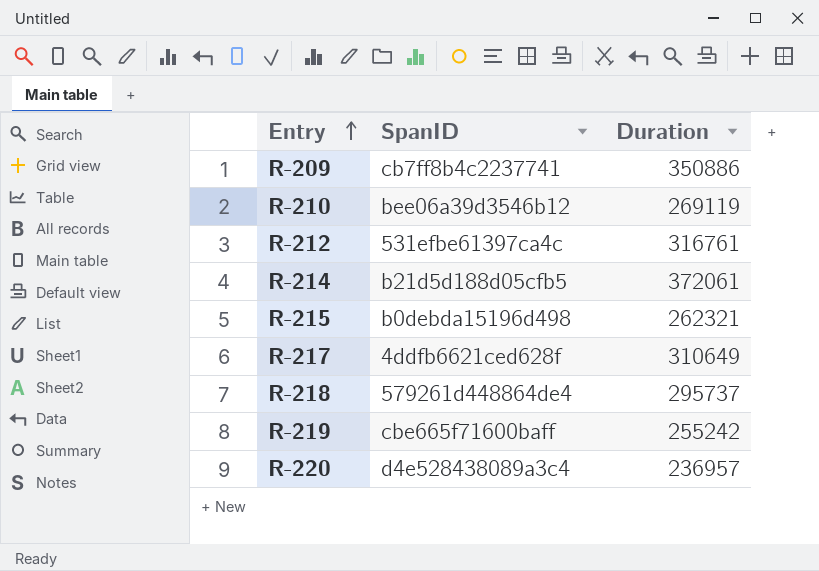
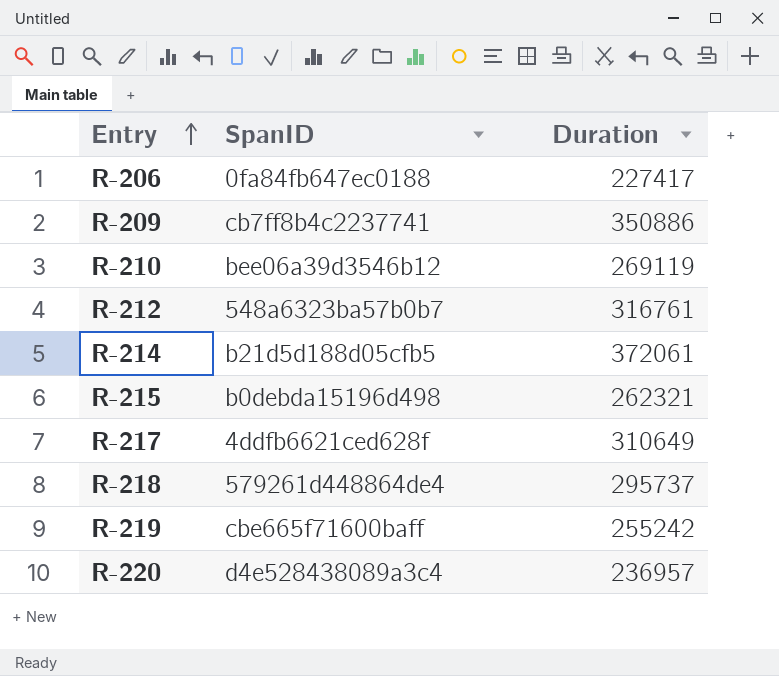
row R-206: none -> 0fa84fb647ec0188 | 227417
R-212 | SpanID: 531efbe61397ca4c -> 548a6323ba57b0b7

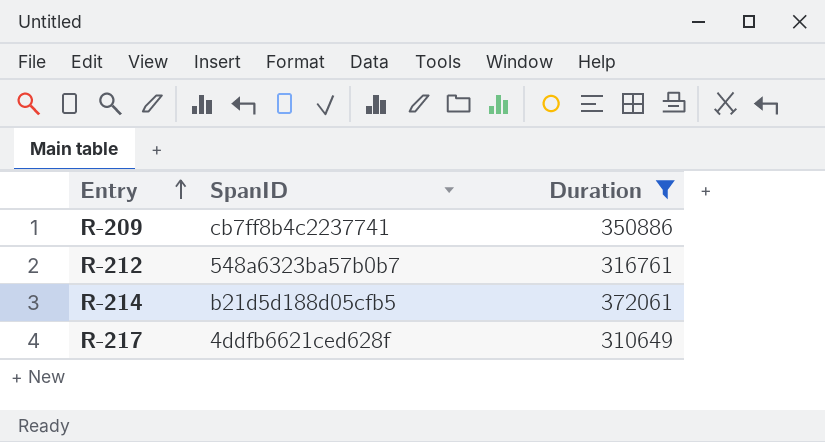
filter: none -> Duration >= 310649

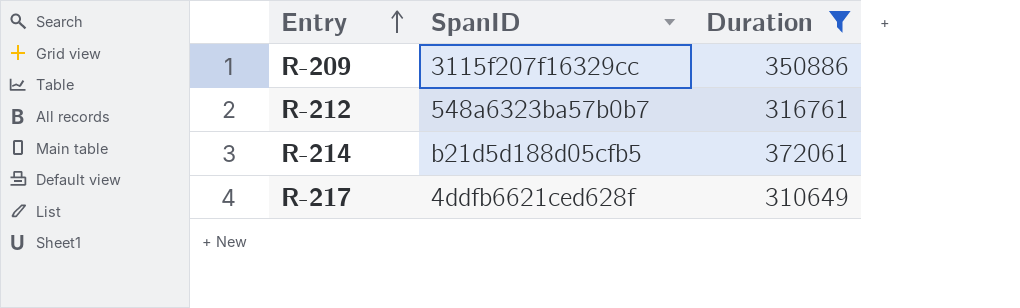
R-209 | SpanID: cb7ff8b4c2237741 -> 3115f207f16329cc

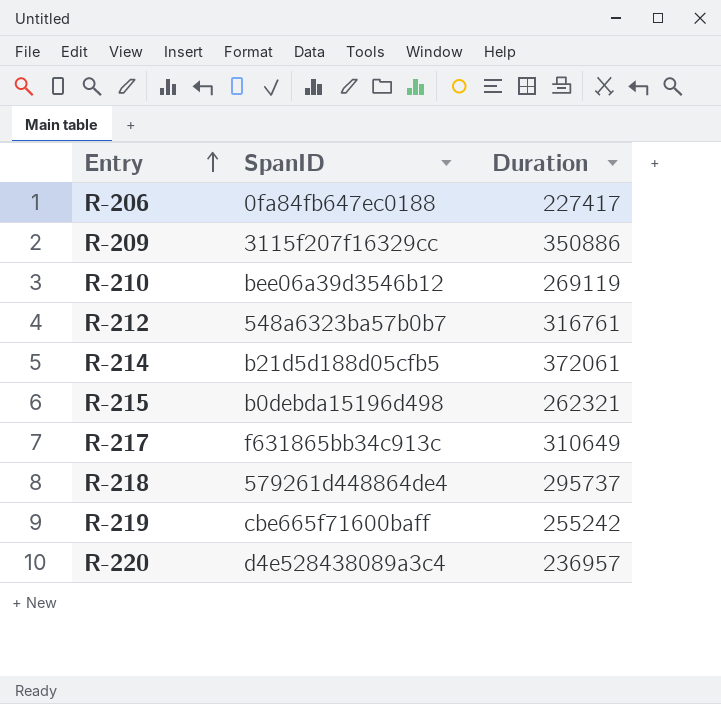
filter: Duration >= 310649 -> none
R-217 | SpanID: 4ddfb6621ced628f -> f631865bb34c913c

